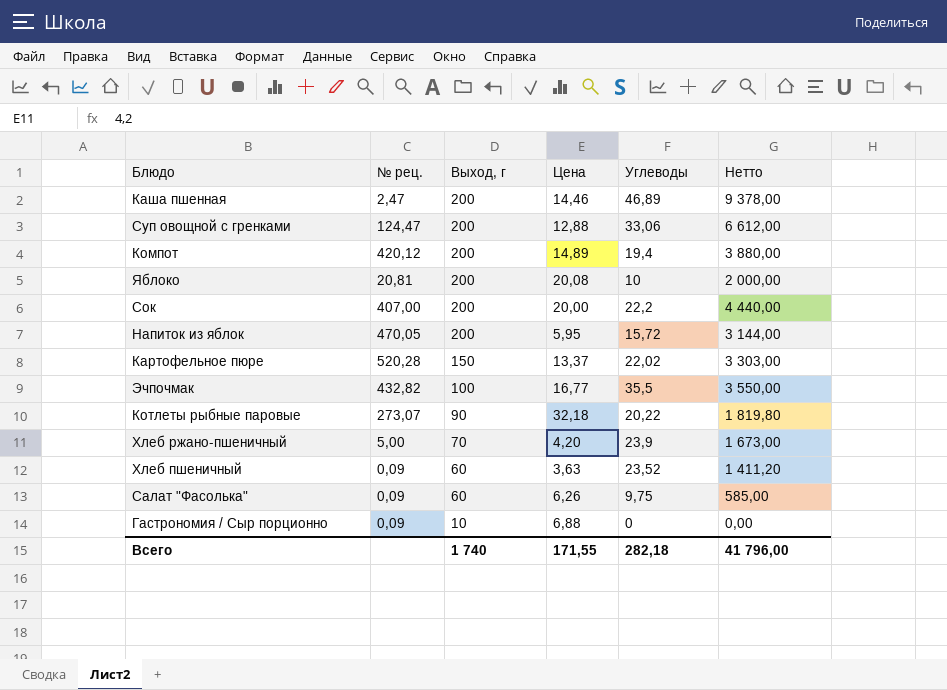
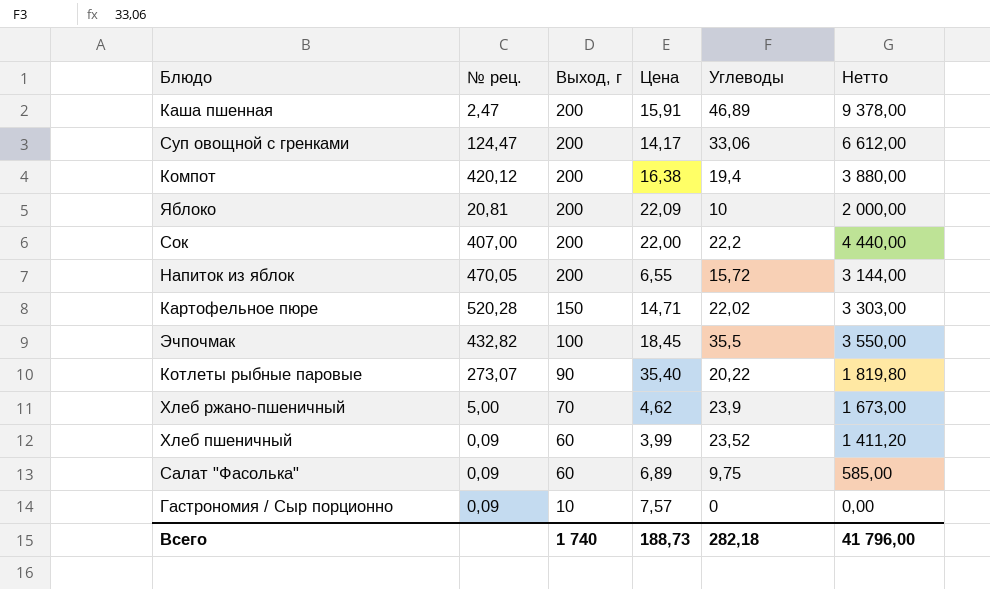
Каша пшенная | Цена: 14,46 -> 15,91
Суп овощной с гренками | Цена: 12,88 -> 14,17
Компот | Цена: 14,89 -> 16,38
Яблоко | Цена: 20,08 -> 22,09
Сок | Цена: 20,00 -> 22,00
Напиток из яблок | Цена: 5,95 -> 6,55
Картофельное пюре | Цена: 13,37 -> 14,71
Эчпочмак | Цена: 16,77 -> 18,45
Котлеты рыбные паровые | Цена: 32,18 -> 35,40
Хлеб ржано-пшеничный | Цена: 4,20 -> 4,62
Хлеб пшеничный | Цена: 3,63 -> 3,99
Салат "Фасолька" | Цена: 6,26 -> 6,89
Гастрономия / Сыр порционно | Цена: 6,88 -> 7,57
Всего | Цена: 171,55 -> 188,73

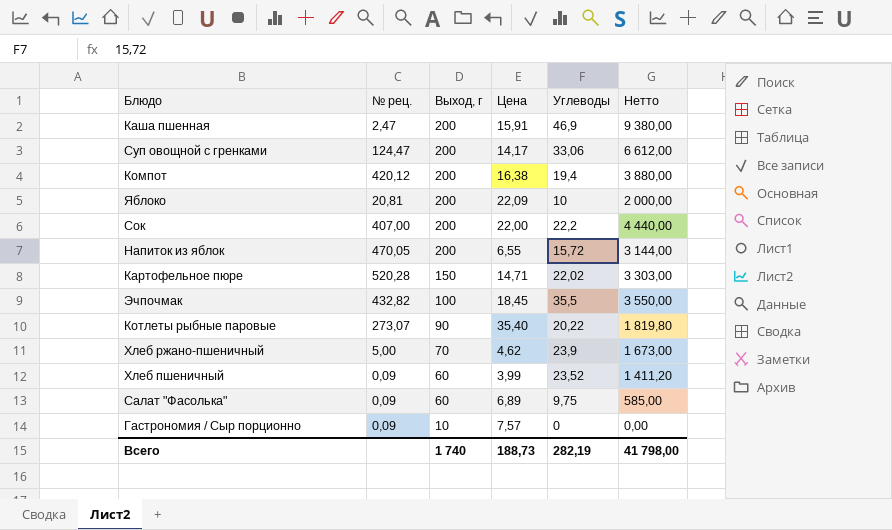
Каша пшенная | Углеводы: 46,89 -> 46,9
Каша пшенная | Нетто: 9 378,00 -> 9 380,00
Всего | Углеводы: 282,18 -> 282,19
Всего | Нетто: 41 796,00 -> 41 798,00

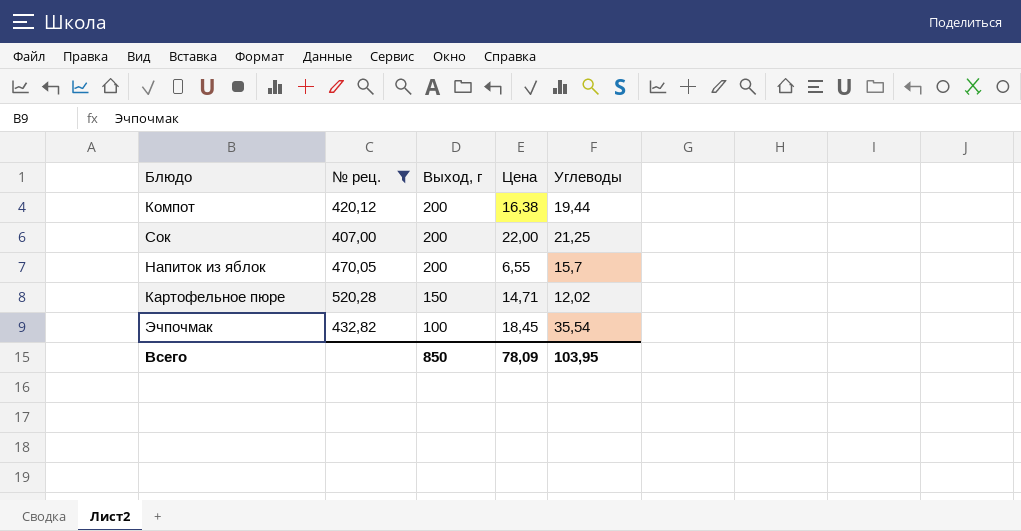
filter: none -> № рец. >= 407,00
column Нетто | formula: [Выход, г] * [Углеводы] -> none
Компот | Углеводы: 19,4 -> 19,44
Сок | Углеводы: 22,2 -> 21,25
Напиток из яблок | Углеводы: 15,72 -> 15,7
Картофельное пюре | Углеводы: 22,02 -> 12,02
Эчпочмак | Углеводы: 35,5 -> 35,54
Всего | Выход, г: 1 740 -> 850
Всего | Цена: 188,73 -> 78,09
Всего | Углеводы: 282,19 -> 103,95

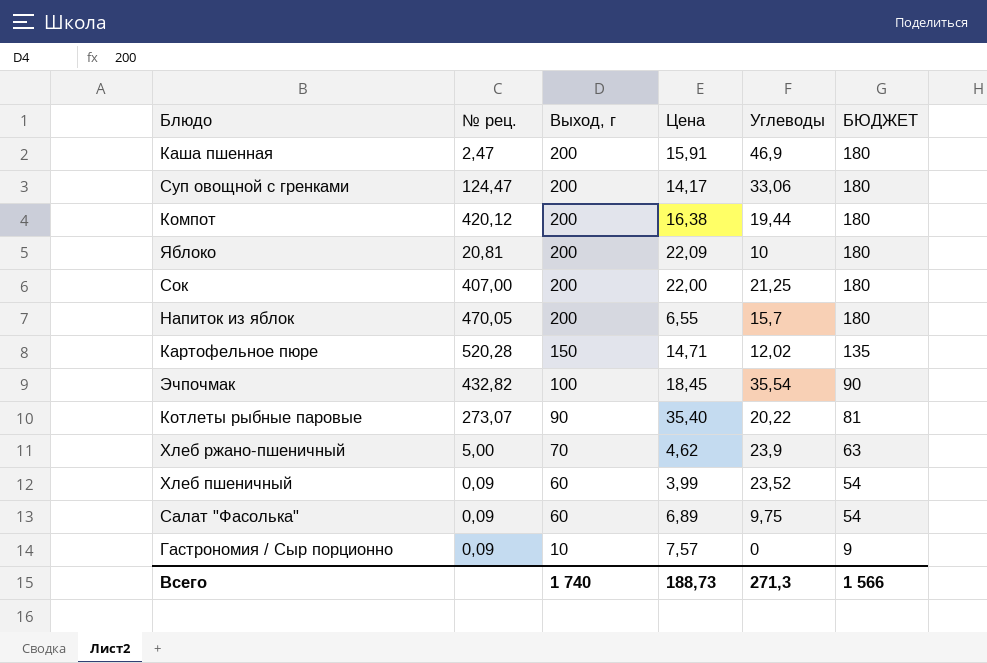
filter: № рец. >= 407,00 -> none
column БЮДЖЕТ | formula: none -> [Выход, г] * 0,9
Всего | Выход, г: 850 -> 1 740
Всего | Цена: 78,09 -> 188,73
Всего | Углеводы: 103,95 -> 271,3

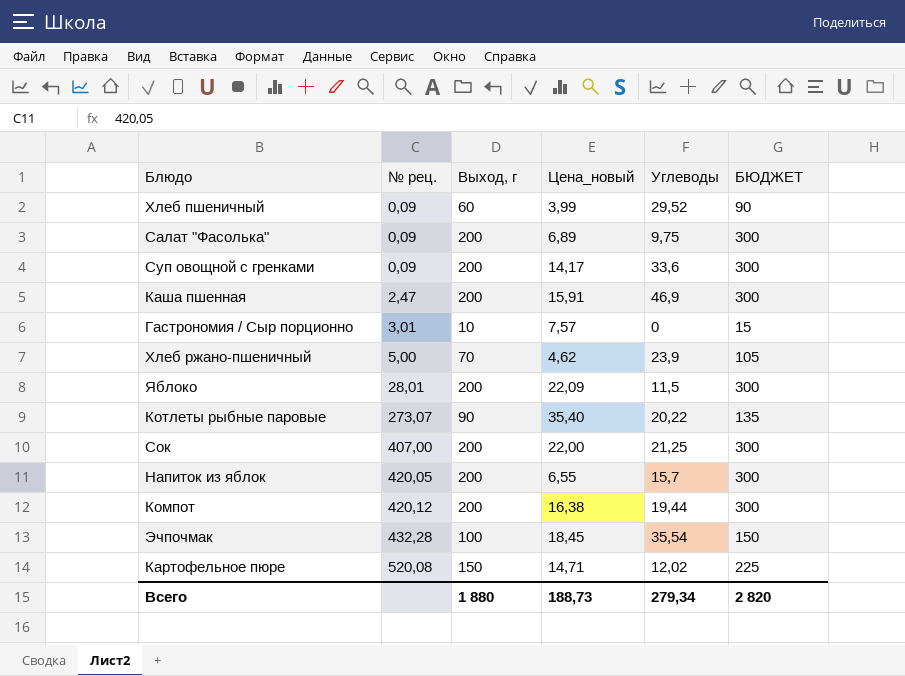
row order: Выход, г descending -> № рец. ascending
column name: Цена -> Цена_новый
column БЮДЖЕТ | formula: [Выход, г] * 0,9 -> [Выход, г] * 1,5
Хлеб пшеничный | Углеводы: 23,52 -> 29,52
Салат "Фасолька" | Выход, г: 60 -> 200
Суп овощной с гренками | № рец.: 124,47 -> 0,09
Суп овощной с гренками | Углеводы: 33,06 -> 33,6
Гастрономия / Сыр порционно | № рец.: 0,09 -> 3,01
Яблоко | № рец.: 20,81 -> 28,01
Яблоко | Углеводы: 10 -> 11,5
Напиток из яблок | № рец.: 470,05 -> 420,05
Эчпочмак | № рец.: 432,82 -> 432,28
Картофельное пюре | № рец.: 520,28 -> 520,08
Всего | Выход, г: 1 740 -> 1 880
Всего | Углеводы: 271,3 -> 279,34
Всего | БЮДЖЕТ: 1 566 -> 2 820

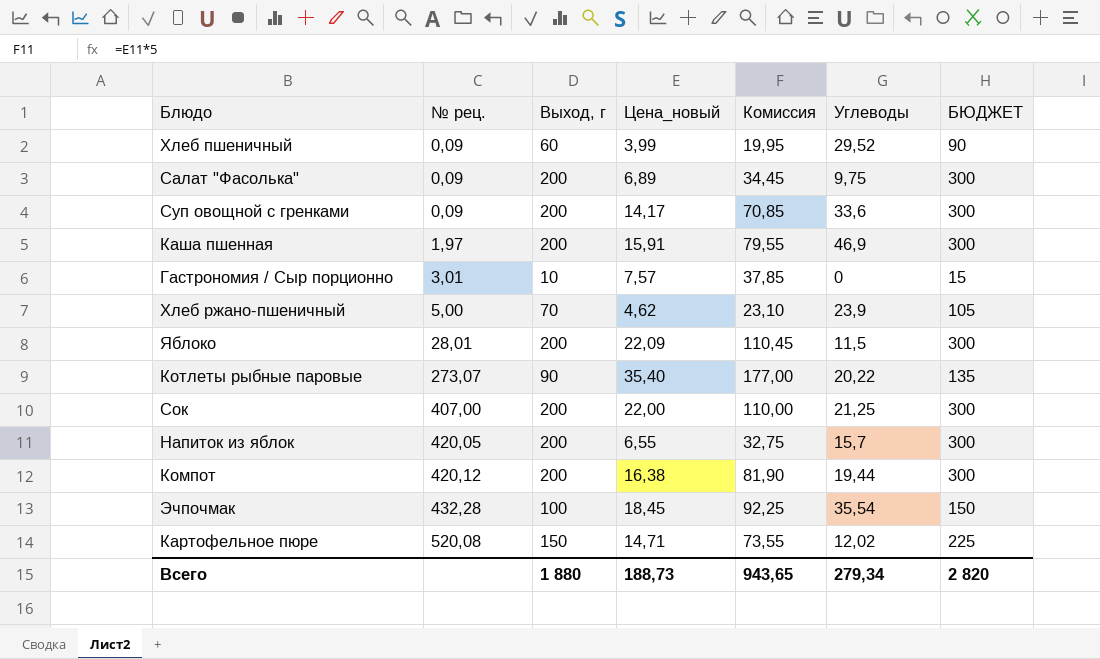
column Комиссия | formula: none -> [Цена_новый] * 5
Каша пшенная | № рец.: 2,47 -> 1,97

